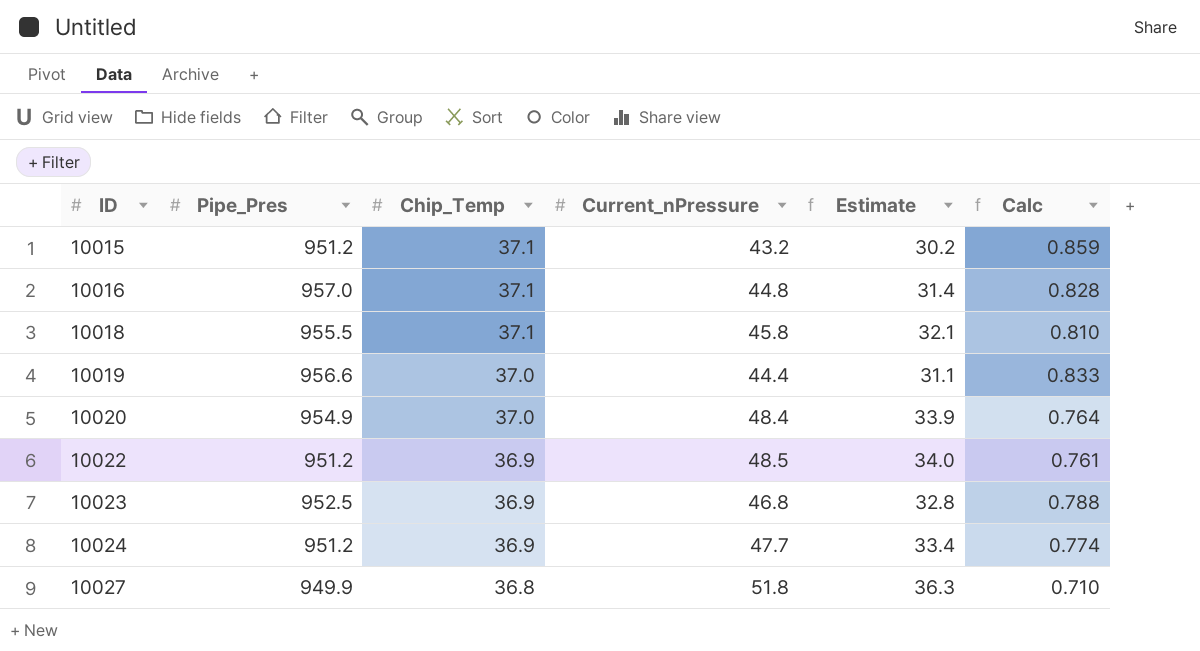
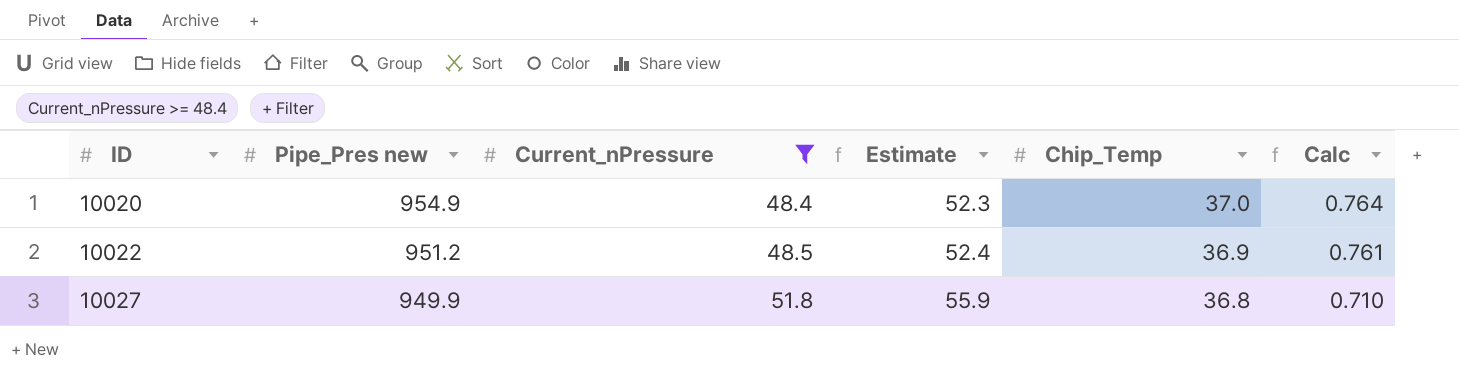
filter: none -> Current_nPressure >= 48.4
column name: Pipe_Pres -> Pipe_Pres new
column Estimate | formula: [Current_nPressure] * 0.7 -> [Current_nPressure] * 1.08
column Chip_Temp | position: 3 -> 5

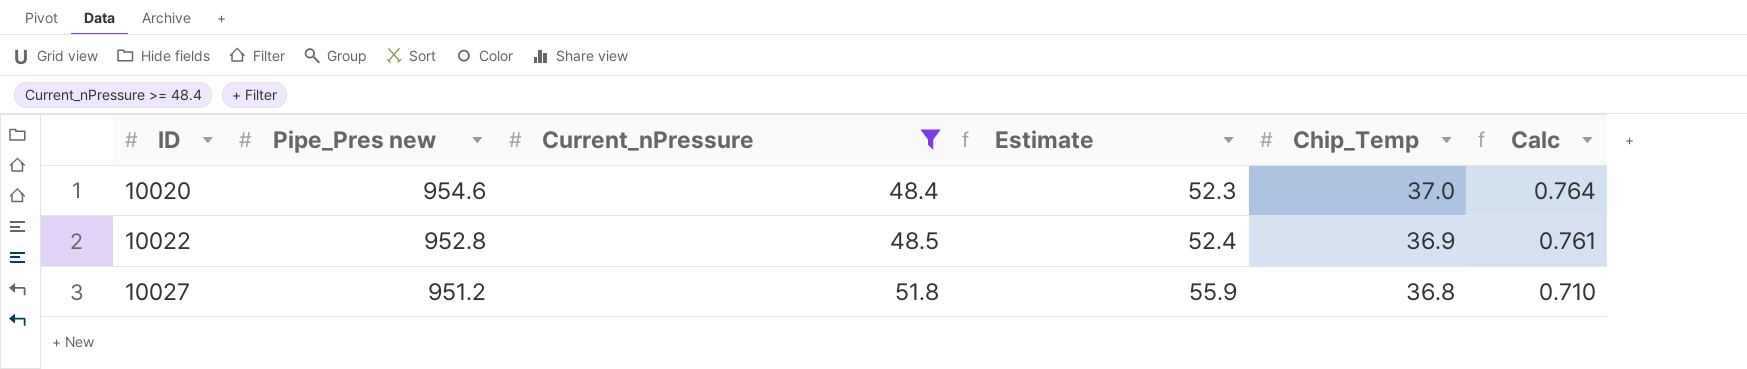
10020 | Pipe_Pres new: 954.9 -> 954.6
10022 | Pipe_Pres new: 951.2 -> 952.8
10027 | Pipe_Pres new: 949.9 -> 951.2

